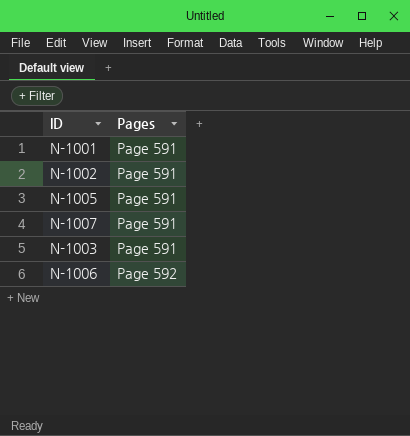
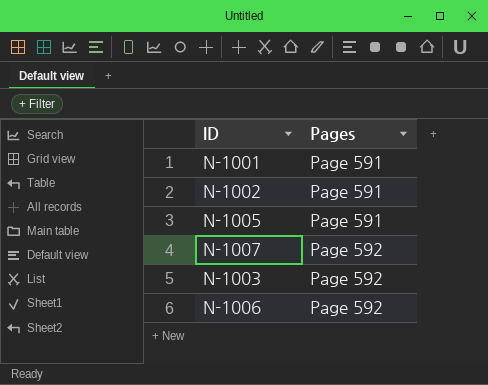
N-1007 | Pages: Page 591 -> Page 592
N-1003 | Pages: Page 591 -> Page 592

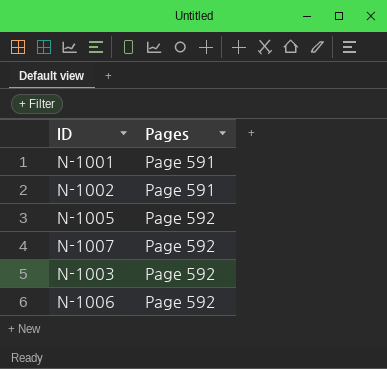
N-1005 | Pages: Page 591 -> Page 592

